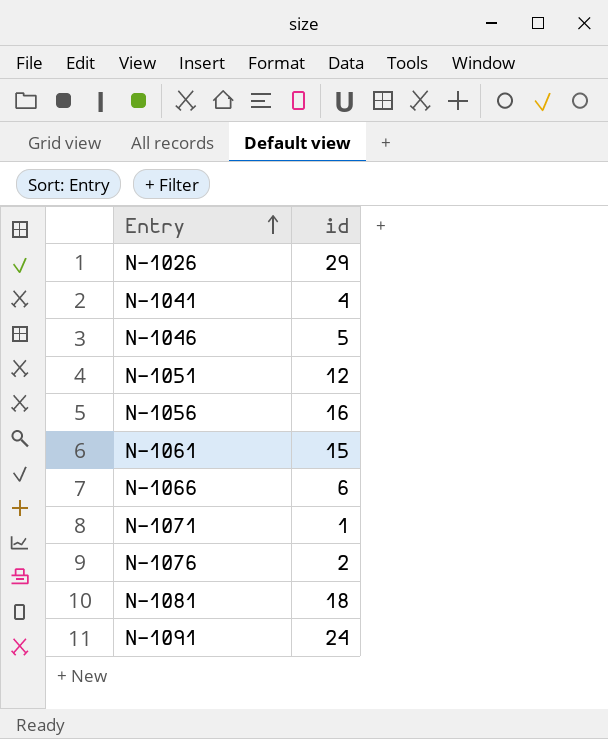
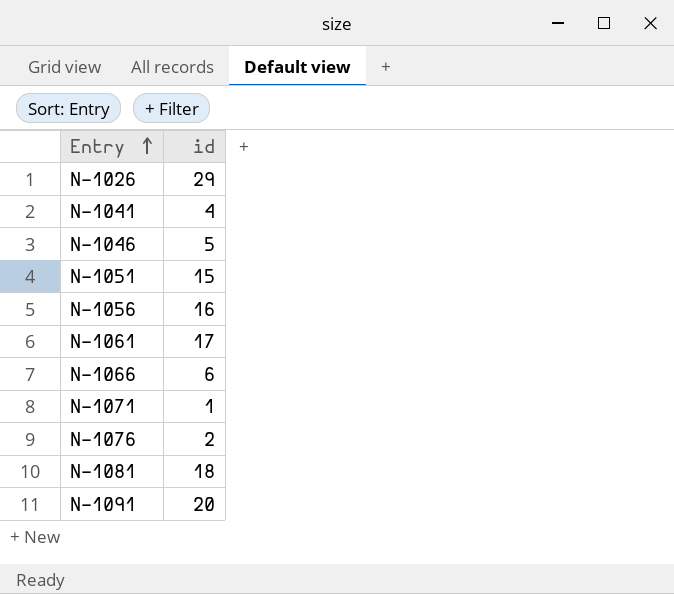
N-1051 | id: 12 -> 15
N-1061 | id: 15 -> 17
N-1091 | id: 24 -> 20

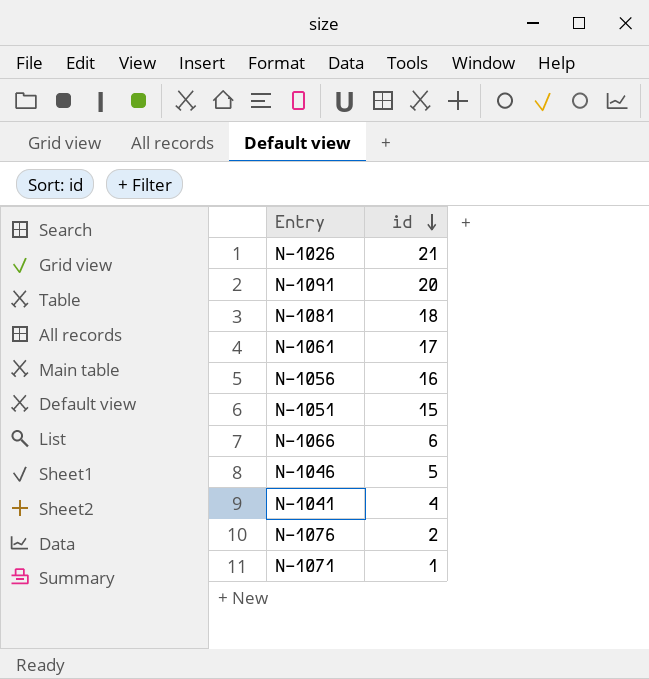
row order: Entry ascending -> id descending
N-1026 | id: 29 -> 21

